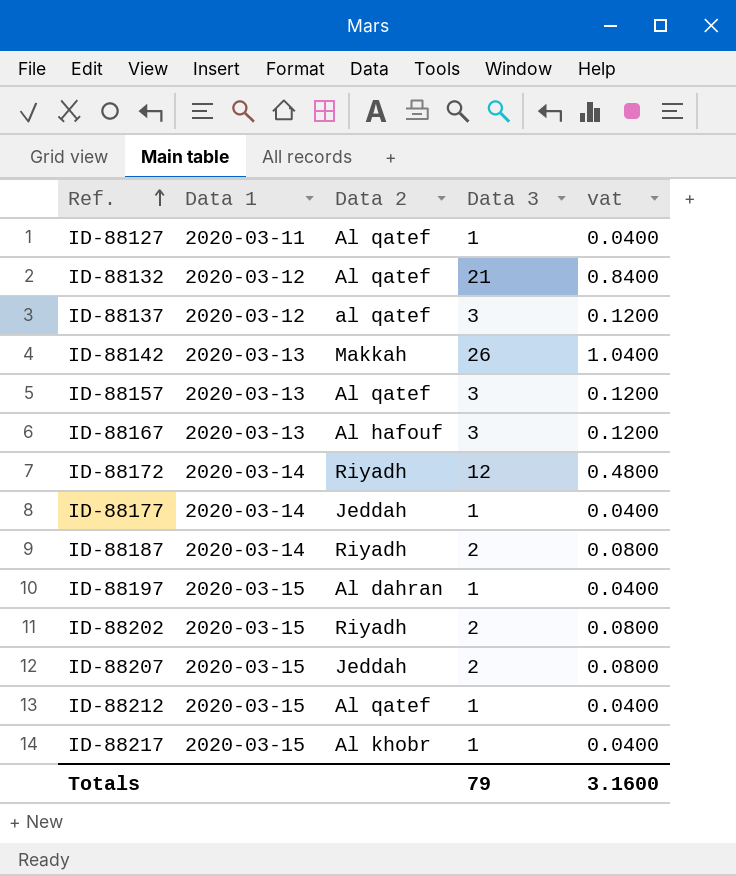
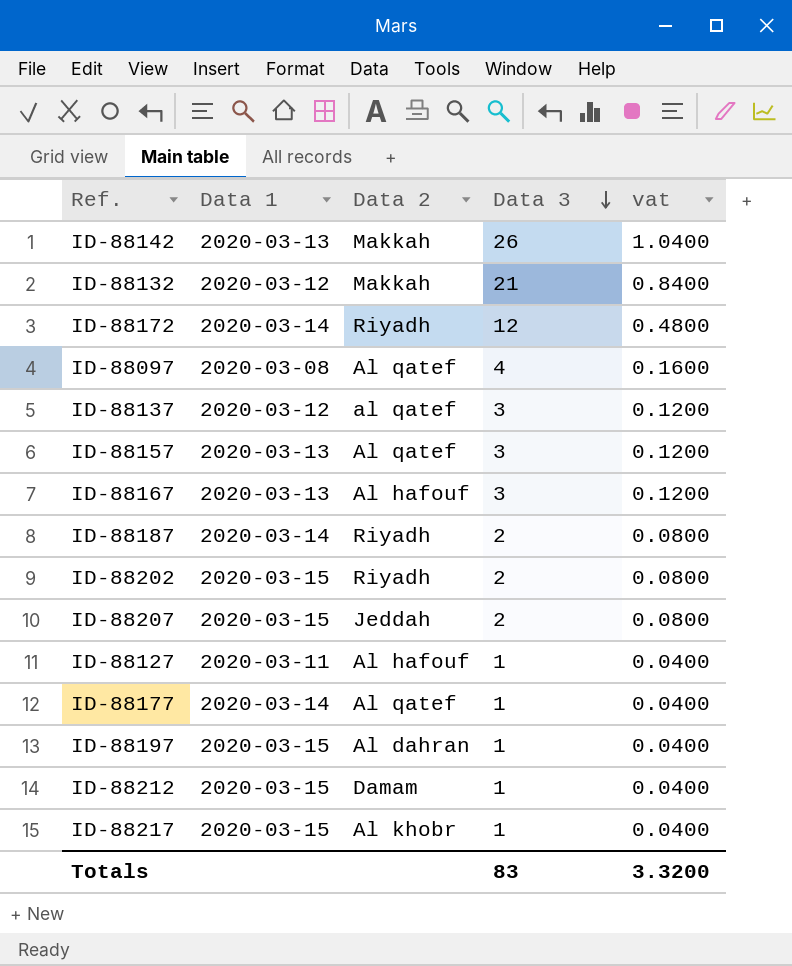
row order: Ref. ascending -> Data 3 descending
ID-88132 | Data 2: Al qatef -> Makkah
row ID-88097: none -> 2020-03-08 | Al qatef | 4 | 0.1600
ID-88127 | Data 2: Al qatef -> Al hafouf
ID-88177 | Data 2: Jeddah -> Al qatef
ID-88212 | Data 2: Al qatef -> Damam
Totals | Data 3: 79 -> 83
Totals | vat: 3.1600 -> 3.3200

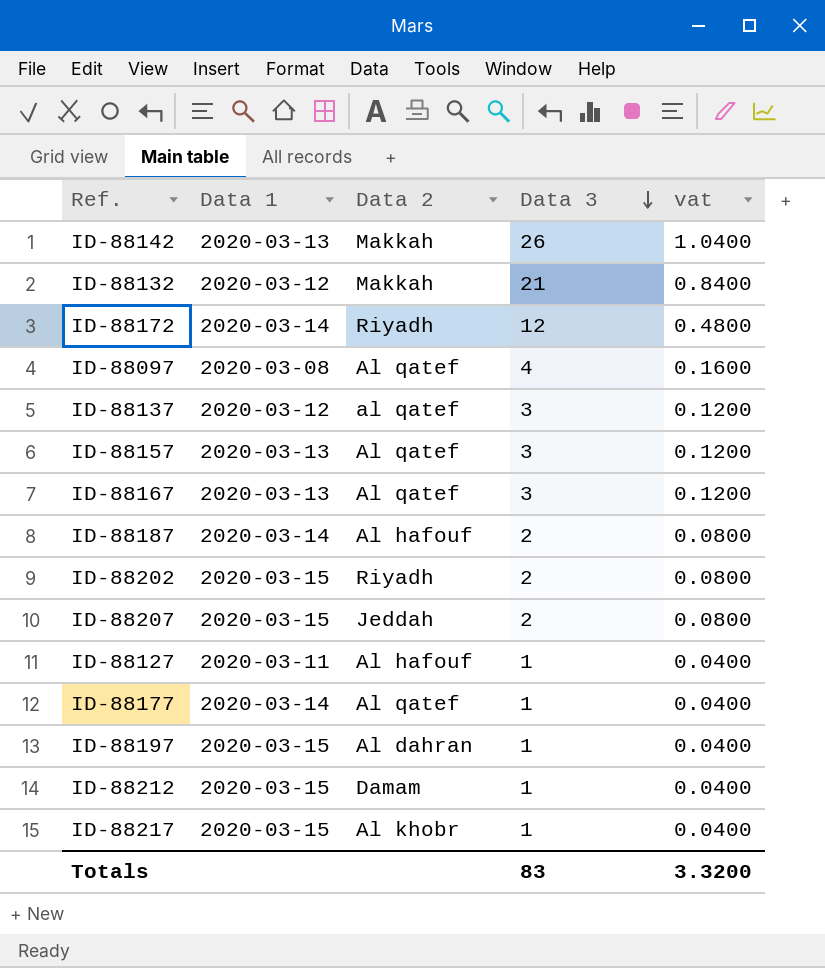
ID-88167 | Data 2: Al hafouf -> Al qatef
ID-88187 | Data 2: Riyadh -> Al hafouf

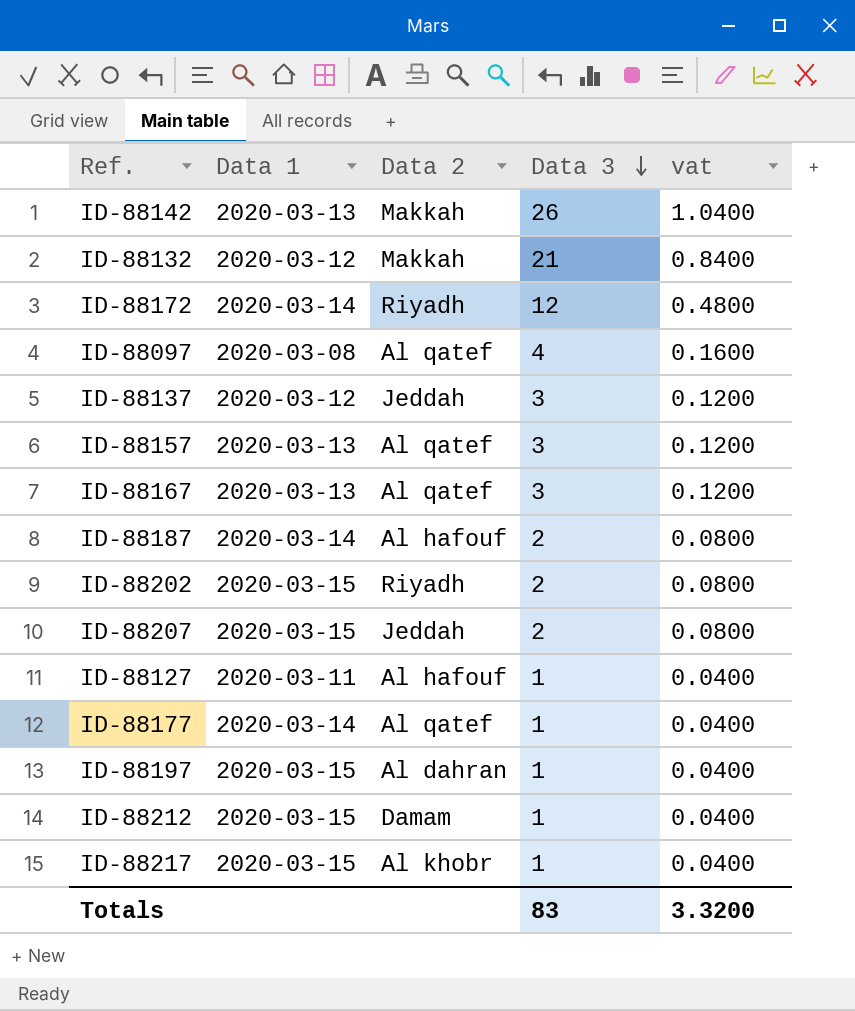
ID-88137 | Data 2: al qatef -> Jeddah

